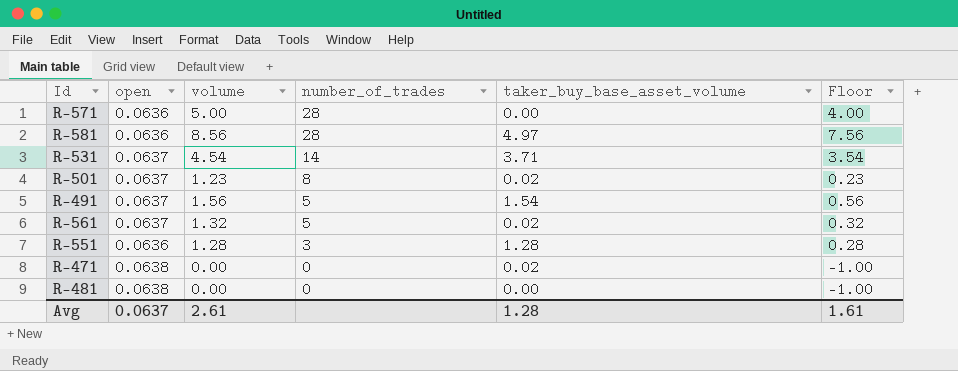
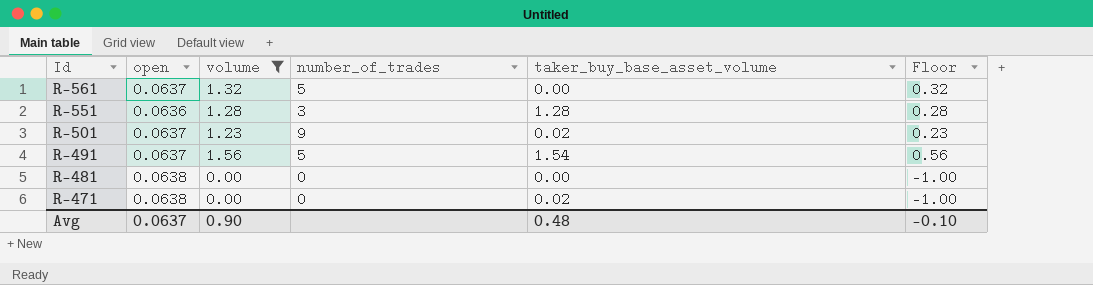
filter: none -> volume <= 1.56
row order: number_of_trades descending -> Id descending
R-561 | taker_buy_base_asset_volume: 0.02 -> 0.00
R-501 | number_of_trades: 8 -> 9
Avg | volume: 2.61 -> 0.90
Avg | taker_buy_base_asset_volume: 1.28 -> 0.48
Avg | Floor: 1.61 -> -0.10

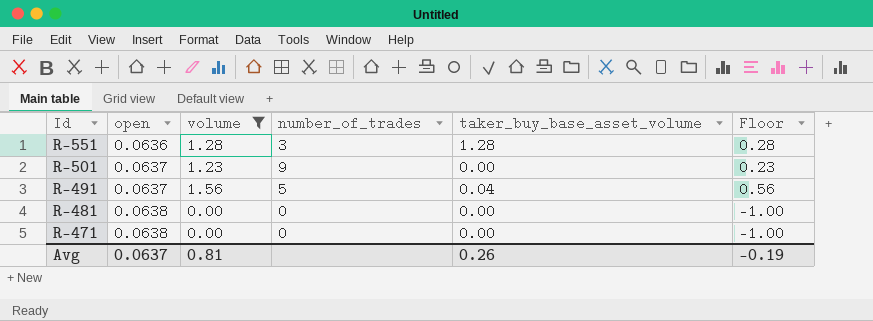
row R-561: 0.0637 | 1.32 | 5 | 0.00 | 0.32 -> none
R-501 | taker_buy_base_asset_volume: 0.02 -> 0.00
R-491 | taker_buy_base_asset_volume: 1.54 -> 0.04
R-471 | taker_buy_base_asset_volume: 0.02 -> 0.00
Avg | volume: 0.90 -> 0.81
Avg | taker_buy_base_asset_volume: 0.48 -> 0.26
Avg | Floor: -0.10 -> -0.19

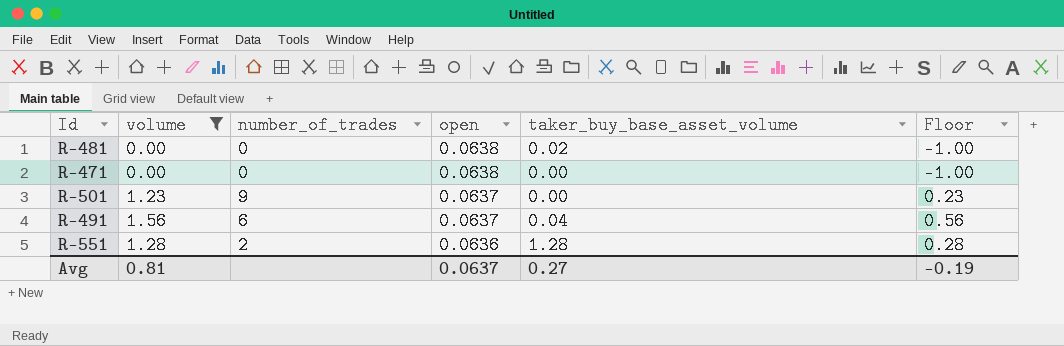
row order: Id descending -> open descending
column open | position: 2 -> 4
R-481 | taker_buy_base_asset_volume: 0.00 -> 0.02
R-491 | number_of_trades: 5 -> 6
R-551 | number_of_trades: 3 -> 2
Avg | taker_buy_base_asset_volume: 0.26 -> 0.27

